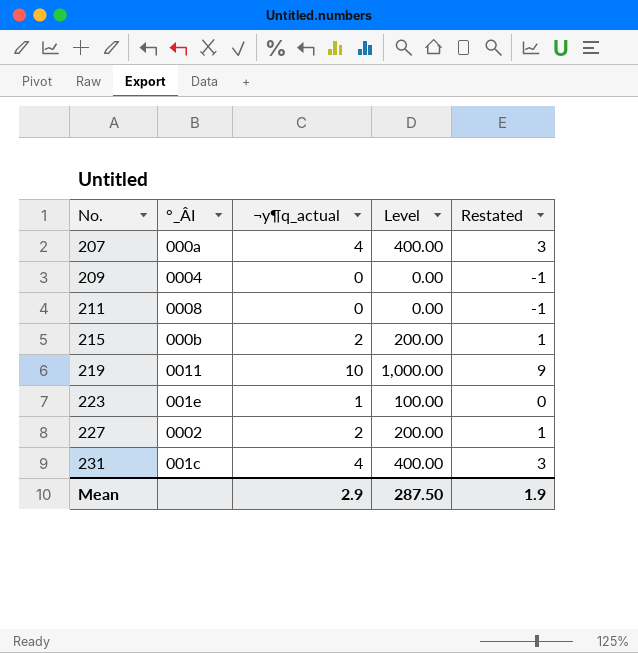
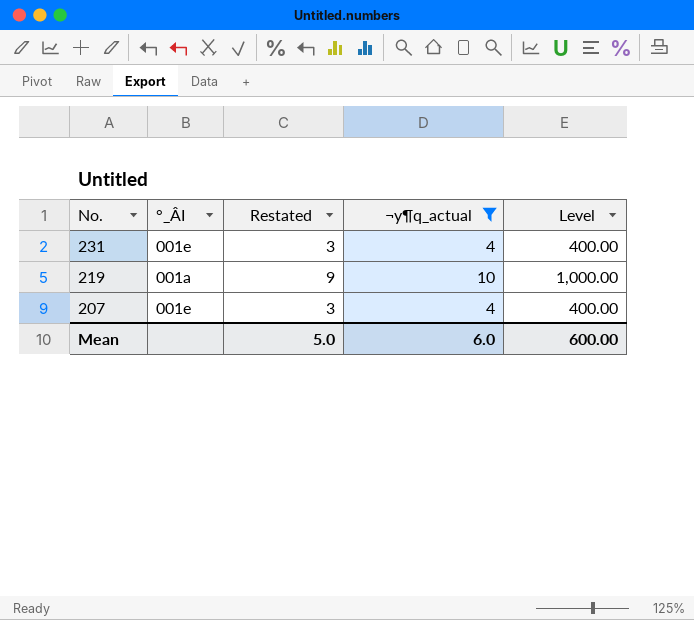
filter: none -> ¬y¶q_actual >= 4
row order: No. ascending -> No. descending
column Restated | position: 5 -> 3
231 | °_ÂI: 001c -> 001e
219 | °_ÂI: 0011 -> 001a
207 | °_ÂI: 000a -> 001e
Mean | Restated: 1.9 -> 5.0
Mean | ¬y¶q_actual: 2.9 -> 6.0
Mean | Level: 287.50 -> 600.00

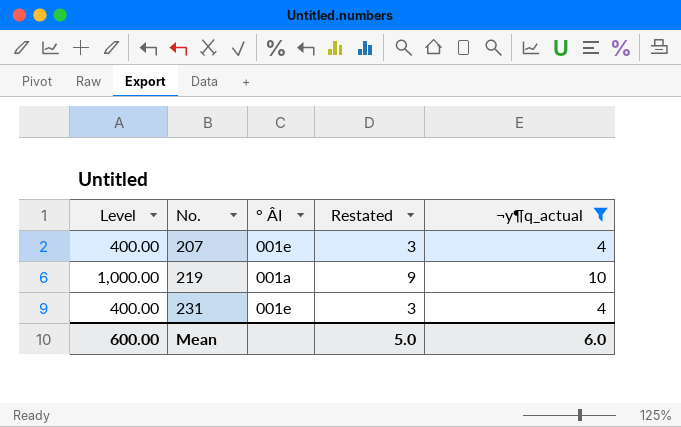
row order: No. descending -> No. ascending
column Level | position: 5 -> 1
column name: °_ÂI -> ° ÂI

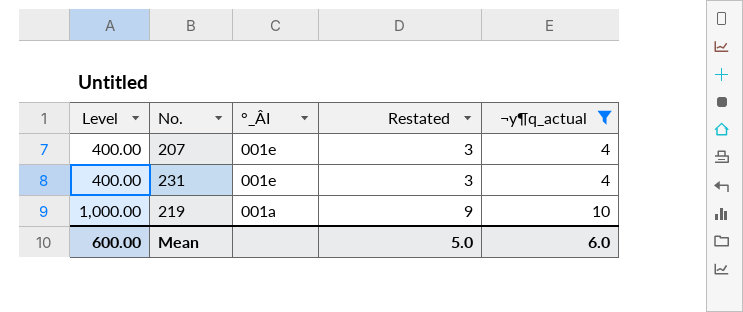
row order: No. ascending -> Level ascending
column name: ° ÂI -> °_ÂI

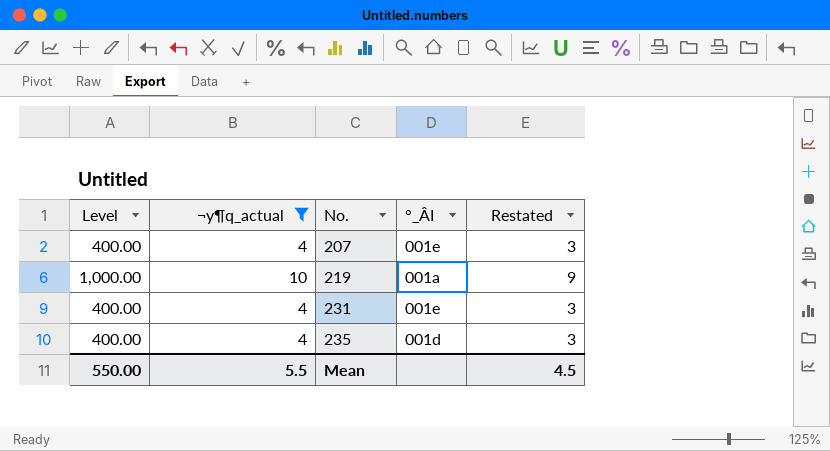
row order: Level ascending -> No. ascending
column ¬y¶q_actual | position: 5 -> 2
row 235: none -> 400.00 | 4 | 001d | 3
Mean | Level: 600.00 -> 550.00
Mean | ¬y¶q_actual: 6.0 -> 5.5
Mean | Restated: 5.0 -> 4.5

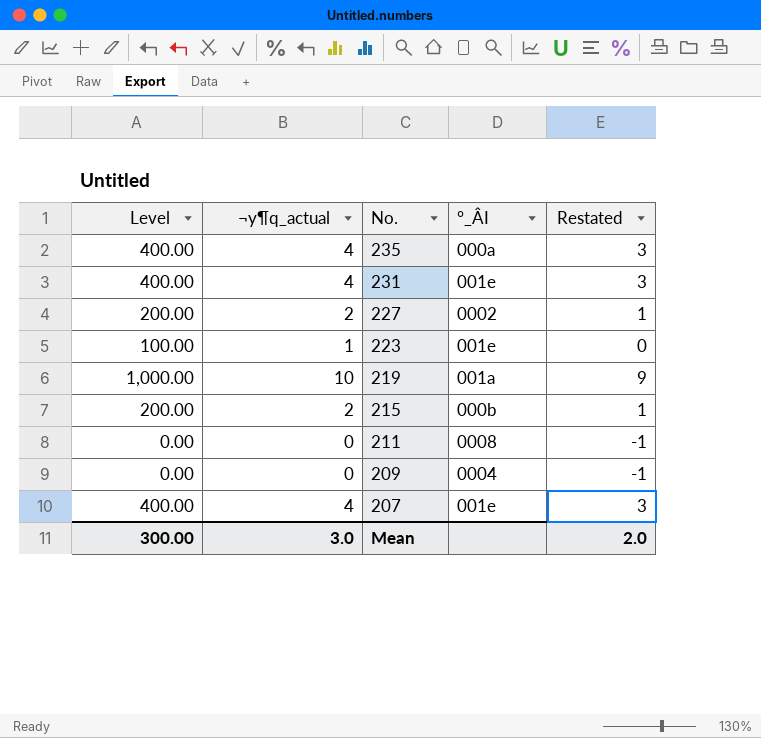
filter: ¬y¶q_actual >= 4 -> none
row order: No. ascending -> No. descending
235 | °_ÂI: 001d -> 000a
Mean | Level: 550.00 -> 300.00
Mean | ¬y¶q_actual: 5.5 -> 3.0
Mean | Restated: 4.5 -> 2.0

